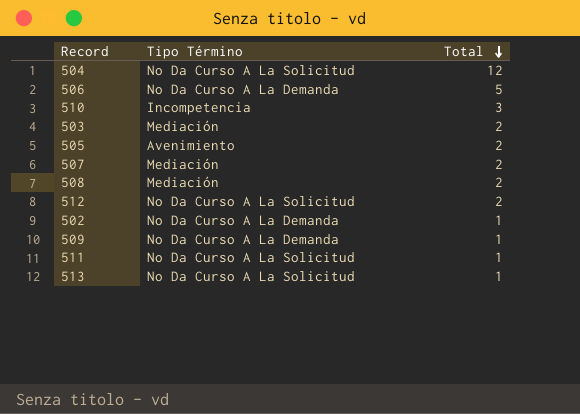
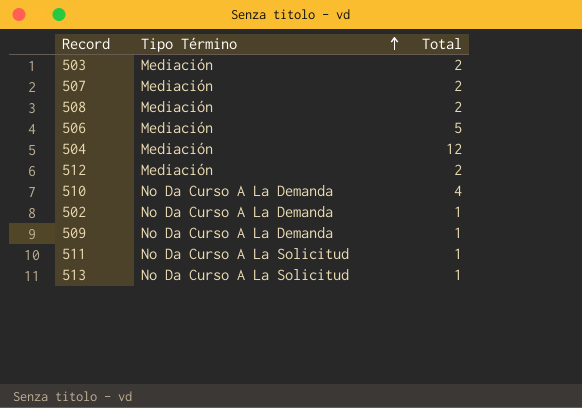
row order: Total descending -> Tipo Término ascending
row 505: Avenimiento | 2 -> none
506 | Tipo Término: No Da Curso A La Demanda -> Mediación
504 | Tipo Término: No Da Curso A La Solicitud -> Mediación
512 | Tipo Término: No Da Curso A La Solicitud -> Mediación
510 | Tipo Término: Incompetencia -> No Da Curso A La Demanda
510 | Total: 3 -> 4

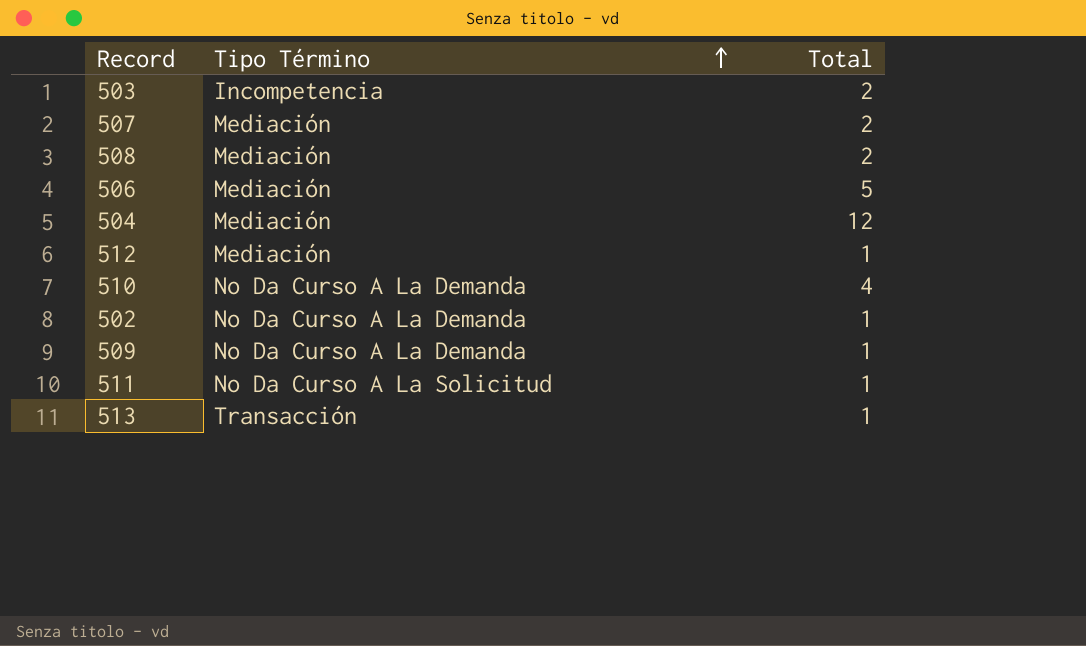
503 | Tipo Término: Mediación -> Incompetencia
512 | Total: 2 -> 1
513 | Tipo Término: No Da Curso A La Solicitud -> Transacción

